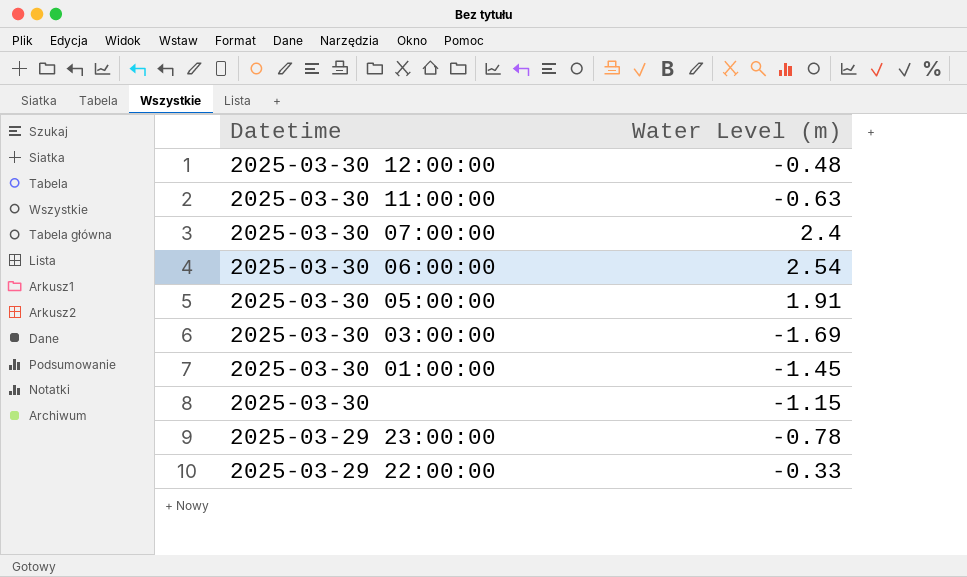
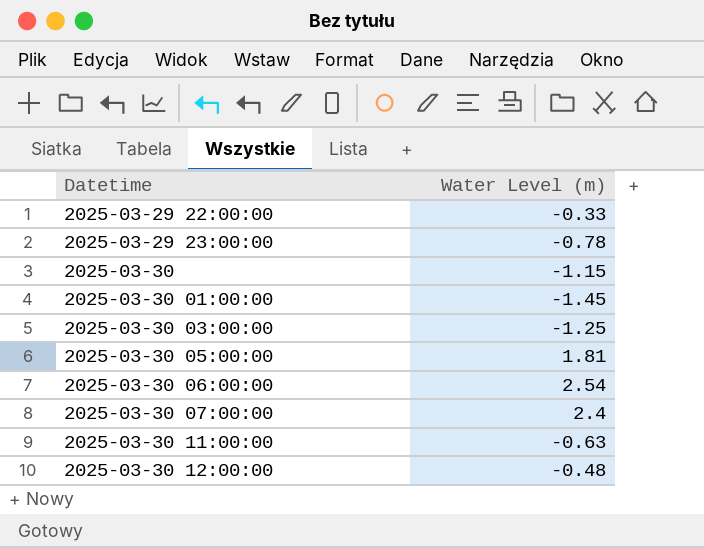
row order: Datetime descending -> Datetime ascending
2025-03-30 03:00:00 | Water Level (m): -1.69 -> -1.25
2025-03-30 05:00:00 | Water Level (m): 1.91 -> 1.81

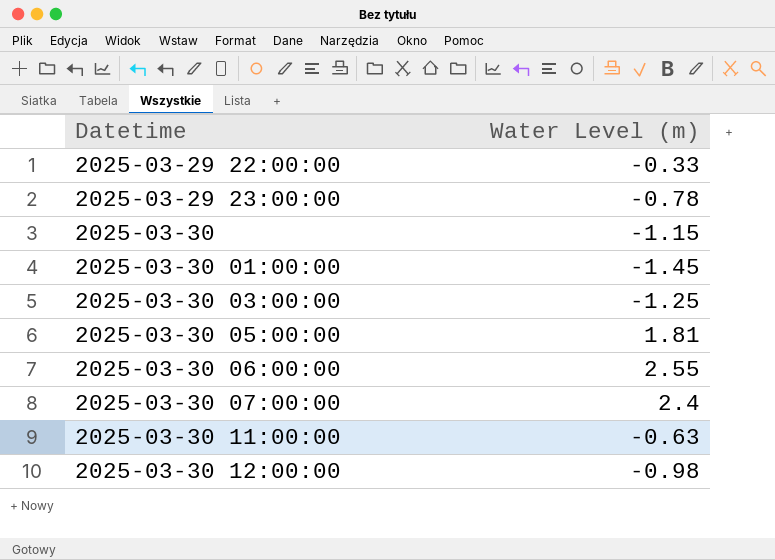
2025-03-30 06:00:00 | Water Level (m): 2.54 -> 2.55
2025-03-30 12:00:00 | Water Level (m): -0.48 -> -0.98

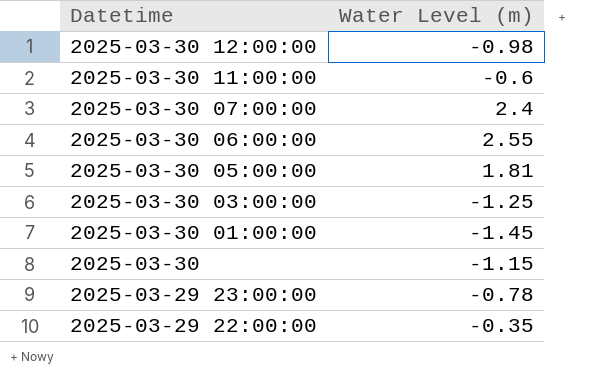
row order: Datetime ascending -> Datetime descending
2025-03-30 11:00:00 | Water Level (m): -0.63 -> -0.6
2025-03-29 22:00:00 | Water Level (m): -0.33 -> -0.35

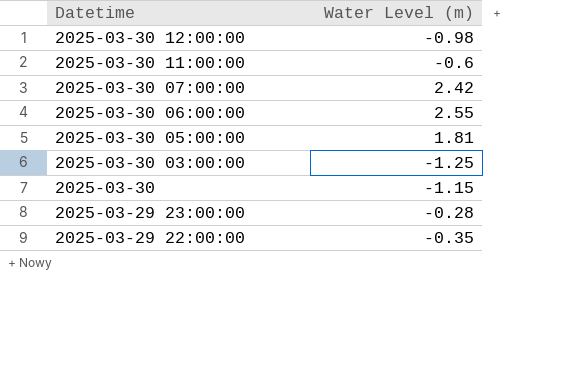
row 2025-03-30 01:00:00: -1.45 -> none
2025-03-30 07:00:00 | Water Level (m): 2.4 -> 2.42
2025-03-29 23:00:00 | Water Level (m): -0.78 -> -0.28

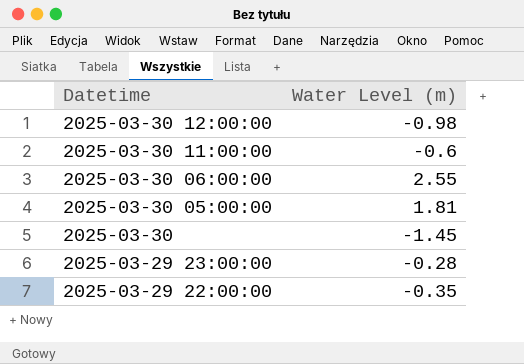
row 2025-03-30 07:00:00: 2.42 -> none
row 2025-03-30 03:00:00: -1.25 -> none
2025-03-30 | Water Level (m): -1.15 -> -1.45

